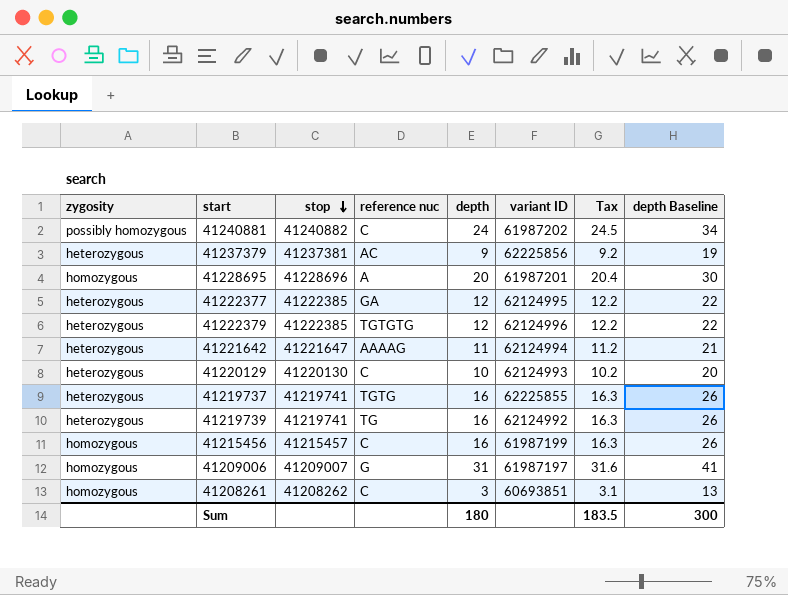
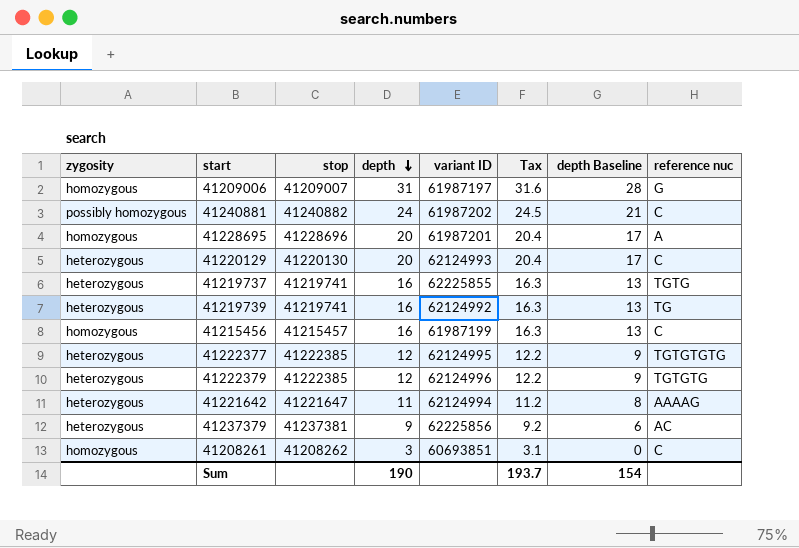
row order: stop descending -> depth descending
column depth Baseline | formula: [depth] + 10 -> [depth] - 3
column reference nuc | position: 4 -> 8
41220129 | depth: 10 -> 20
41220129 | Tax: 10.2 -> 20.4
41222377 | reference nuc: GA -> TGTGTGTG
Sum | depth: 180 -> 190
Sum | Tax: 183.5 -> 193.7
Sum | depth Baseline: 300 -> 154

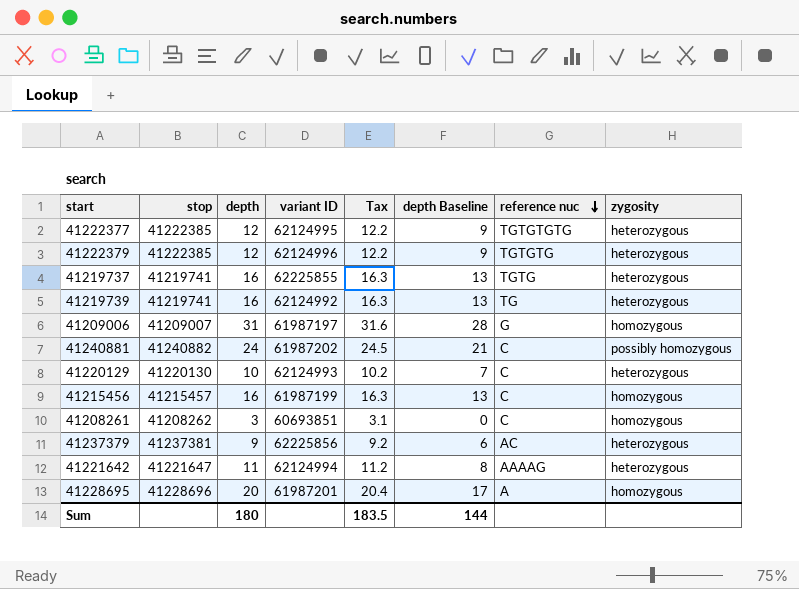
row order: depth descending -> reference nuc descending
column zygosity | position: 1 -> 8
41220129 | depth: 20 -> 10
41220129 | Tax: 20.4 -> 10.2
41220129 | depth Baseline: 17 -> 7
Sum | depth: 190 -> 180
Sum | Tax: 193.7 -> 183.5
Sum | depth Baseline: 154 -> 144

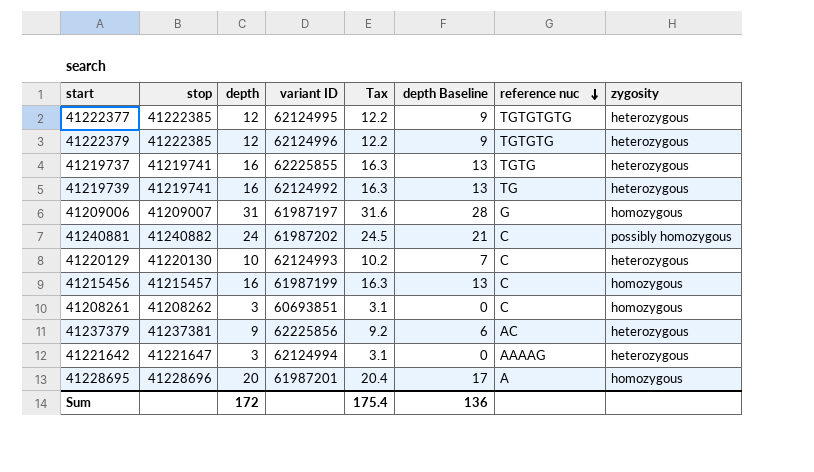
41221642 | depth: 11 -> 3
41221642 | Tax: 11.2 -> 3.1
41221642 | depth Baseline: 8 -> 0
Sum | depth: 180 -> 172
Sum | Tax: 183.5 -> 175.4
Sum | depth Baseline: 144 -> 136

